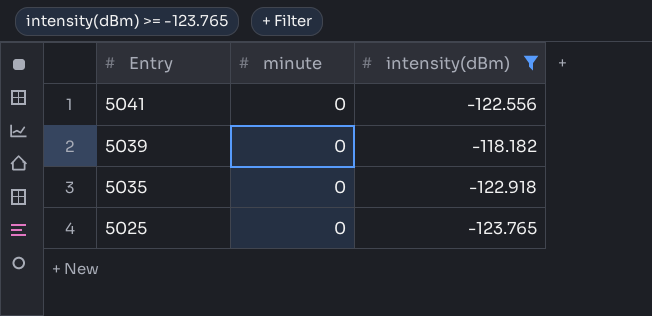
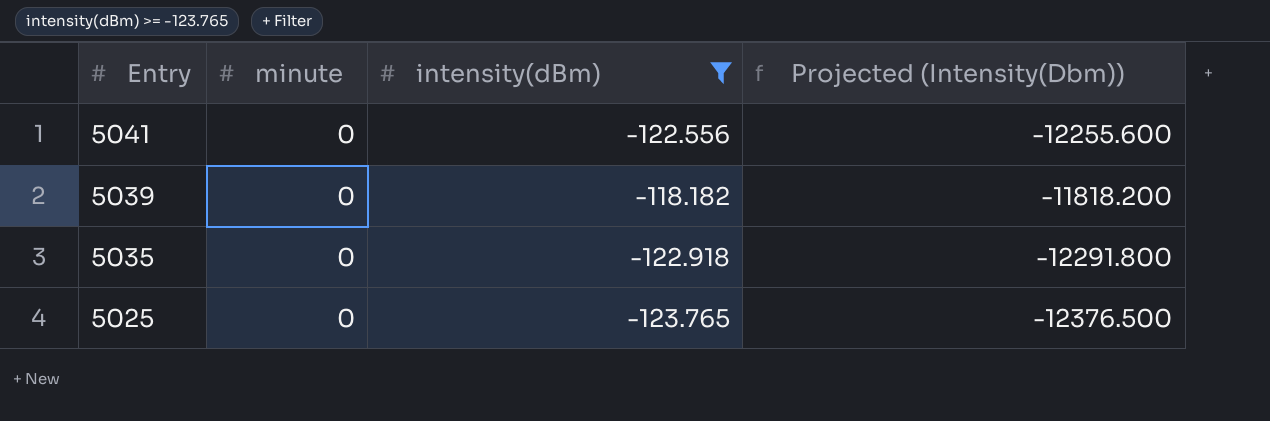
column Projected (Intensity(Dbm)) | formula: none -> [intensity(dBm)] * 100

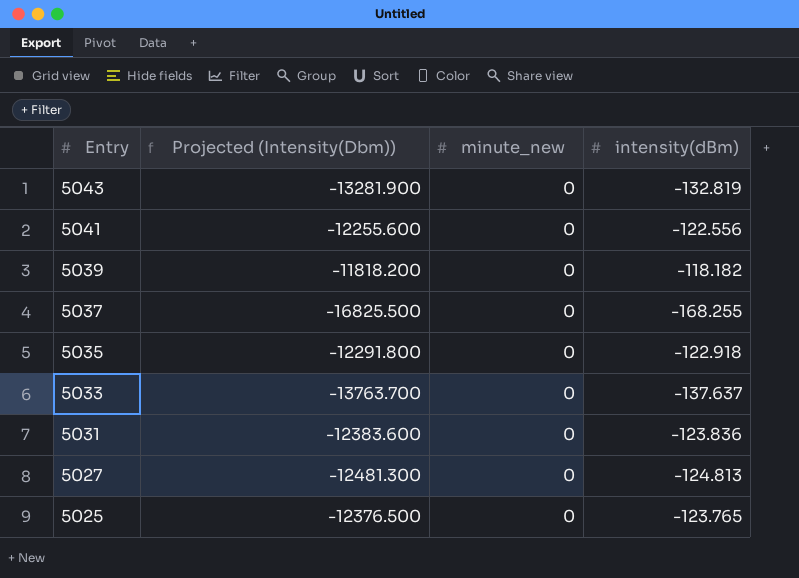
filter: intensity(dBm) >= -123.765 -> none
column Projected (Intensity(Dbm)) | position: 4 -> 2
column name: minute -> minute_new

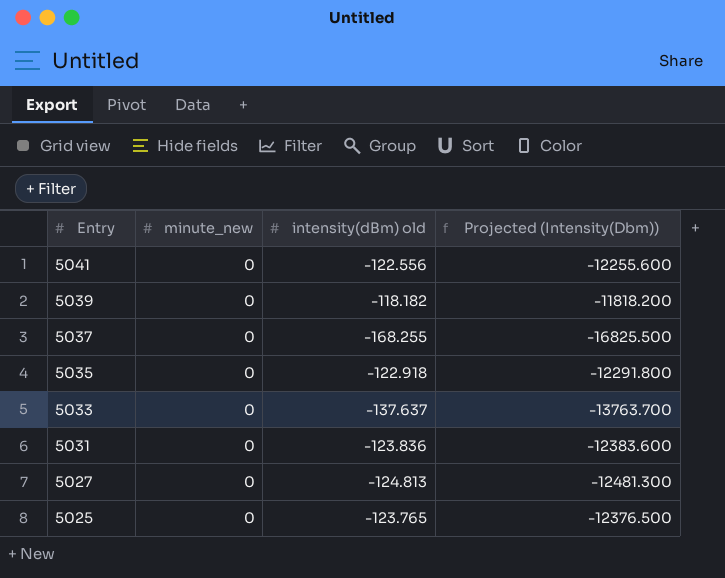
column name: intensity(dBm) -> intensity(dBm) old
column Projected (Intensity(Dbm)) | position: 2 -> 4
row 5043: -13281.900 | 0 | -132.819 -> none

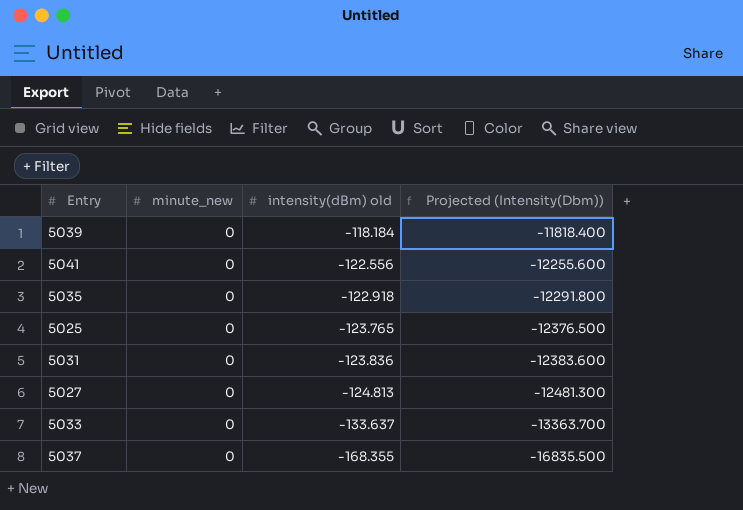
row order: Entry descending -> intensity(dBm) old descending
5039 | intensity(dBm) old: -118.182 -> -118.184
5039 | Projected (Intensity(Dbm)): -11818.200 -> -11818.400
5033 | intensity(dBm) old: -137.637 -> -133.637
5033 | Projected (Intensity(Dbm)): -13763.700 -> -13363.700
5037 | intensity(dBm) old: -168.255 -> -168.355
5037 | Projected (Intensity(Dbm)): -16825.500 -> -16835.500

